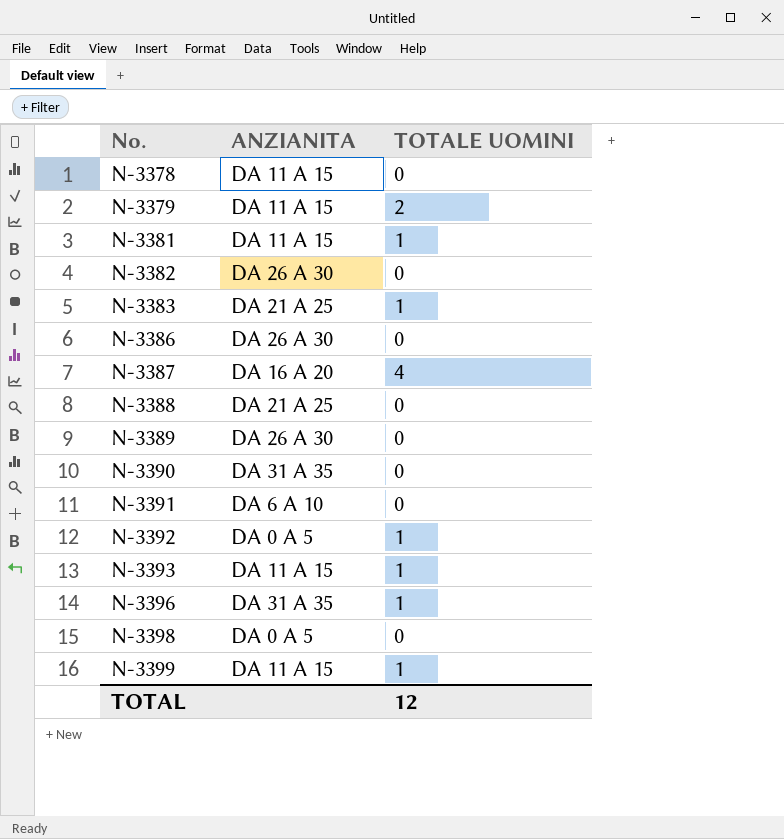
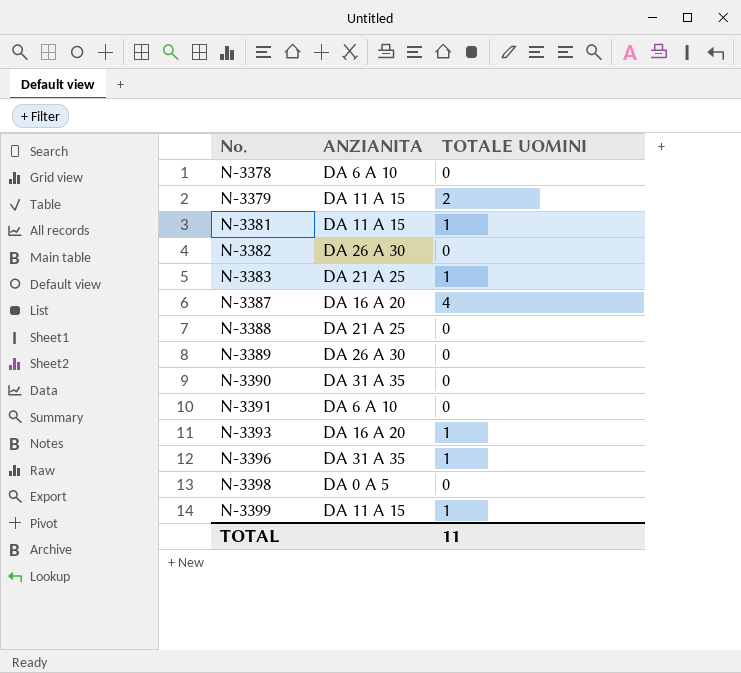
row N-3386: DA 26 A 30 | 0 -> none
row N-3392: DA 0 A 5 | 1 -> none
N-3378 | ANZIANITA: DA 11 A 15 -> DA 6 A 10
N-3393 | ANZIANITA: DA 11 A 15 -> DA 16 A 20
TOTAL | TOTALE UOMINI: 12 -> 11

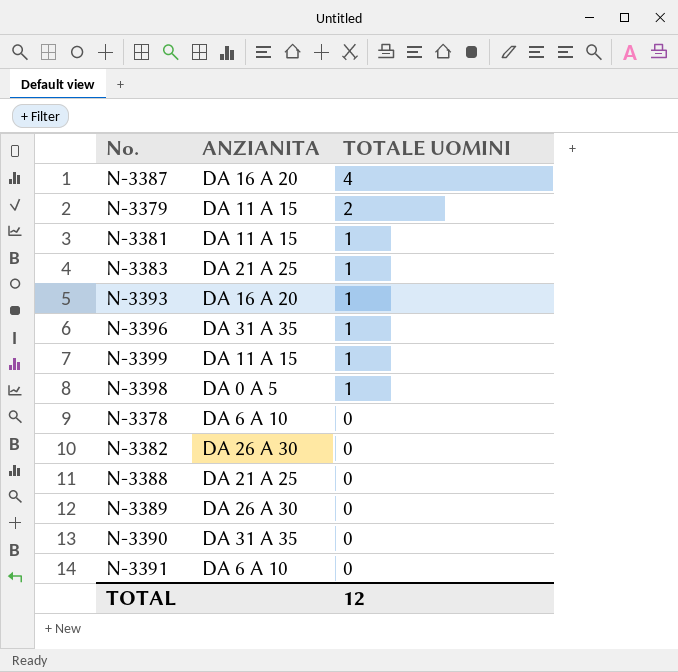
row order: No. ascending -> TOTALE UOMINI descending
N-3398 | TOTALE UOMINI: 0 -> 1
TOTAL | TOTALE UOMINI: 11 -> 12

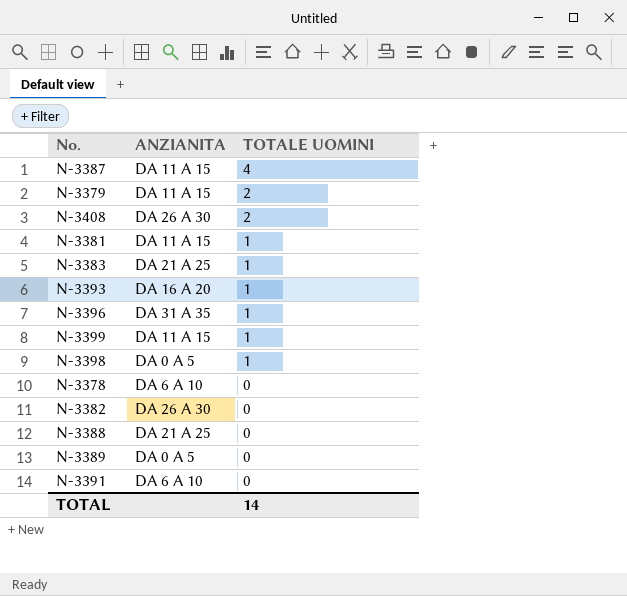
row N-3390: DA 31 A 35 | 0 -> none
N-3387 | ANZIANITA: DA 16 A 20 -> DA 11 A 15
row N-3408: none -> DA 26 A 30 | 2
N-3389 | ANZIANITA: DA 26 A 30 -> DA 0 A 5
TOTAL | TOTALE UOMINI: 12 -> 14

